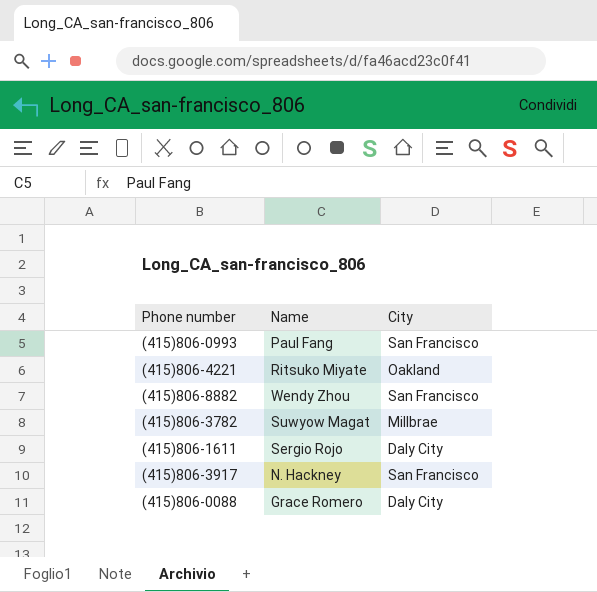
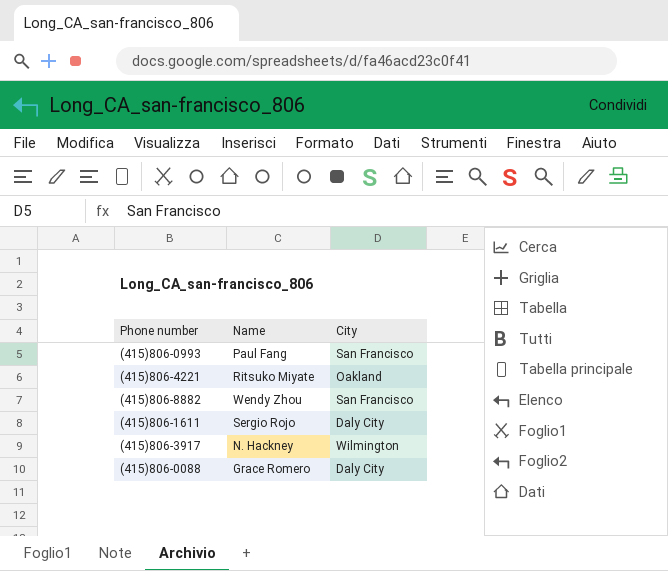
row (415)806-3782: Suwyow Magat | Millbrae -> none
(415)806-3917 | City: San Francisco -> Wilmington

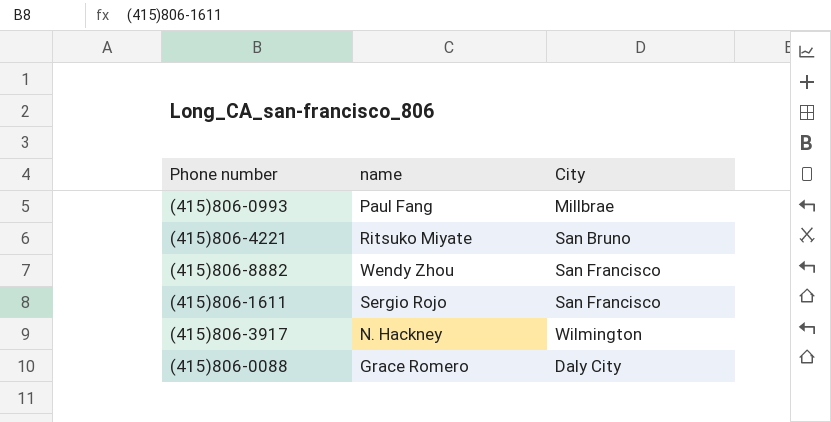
column name: Name -> name
(415)806-0993 | City: San Francisco -> Millbrae
(415)806-4221 | City: Oakland -> San Bruno
(415)806-1611 | City: Daly City -> San Francisco

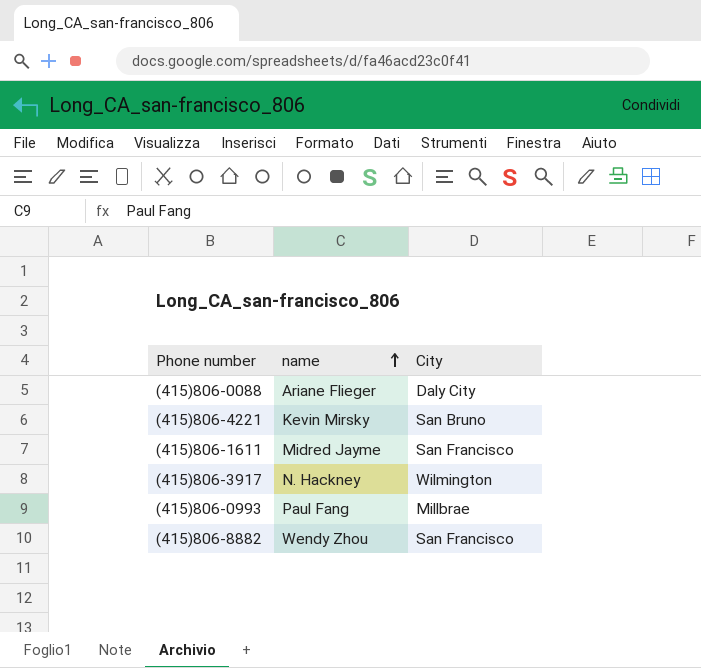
row order: none -> name ascending
(415)806-0088 | name: Grace Romero -> Ariane Flieger
(415)806-4221 | name: Ritsuko Miyate -> Kevin Mirsky
(415)806-1611 | name: Sergio Rojo -> Midred Jayme

